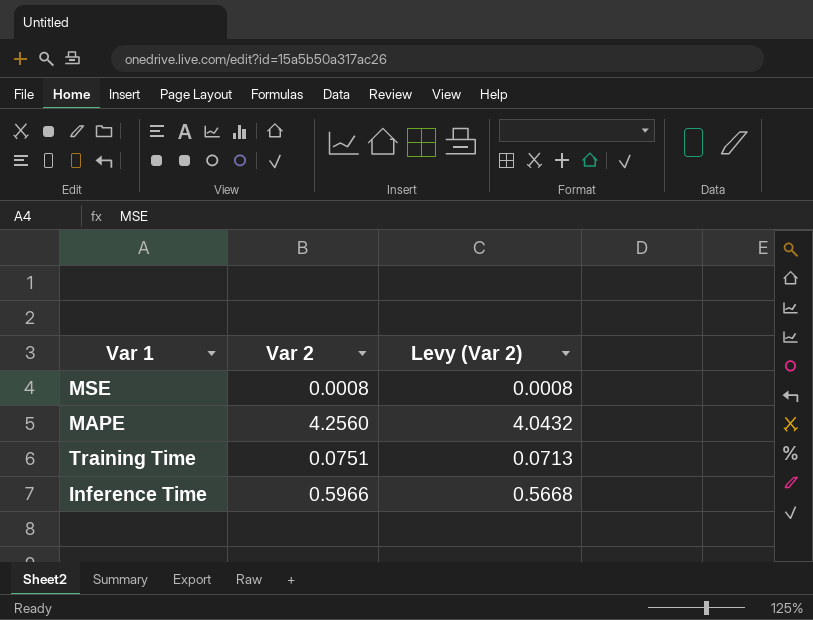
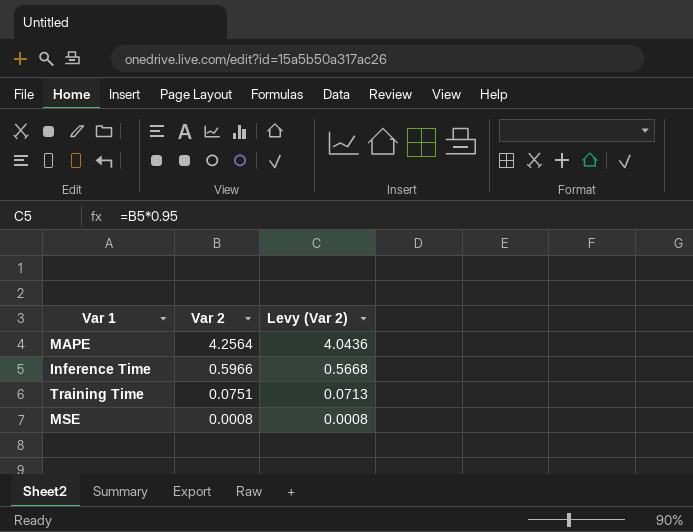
row order: none -> Var 2 descending
MAPE | Var 2: 4.2560 -> 4.2564
MAPE | Levy (Var 2): 4.0432 -> 4.0436

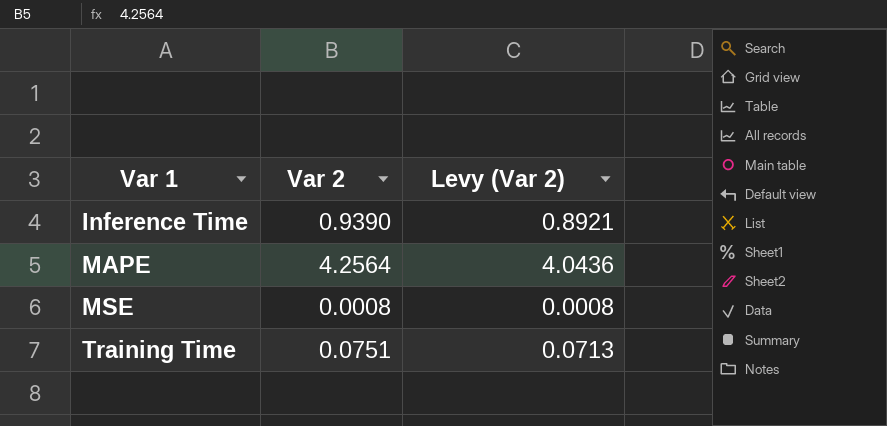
row order: Var 2 descending -> Var 1 ascending
Inference Time | Var 2: 0.5966 -> 0.9390
Inference Time | Levy (Var 2): 0.5668 -> 0.8921

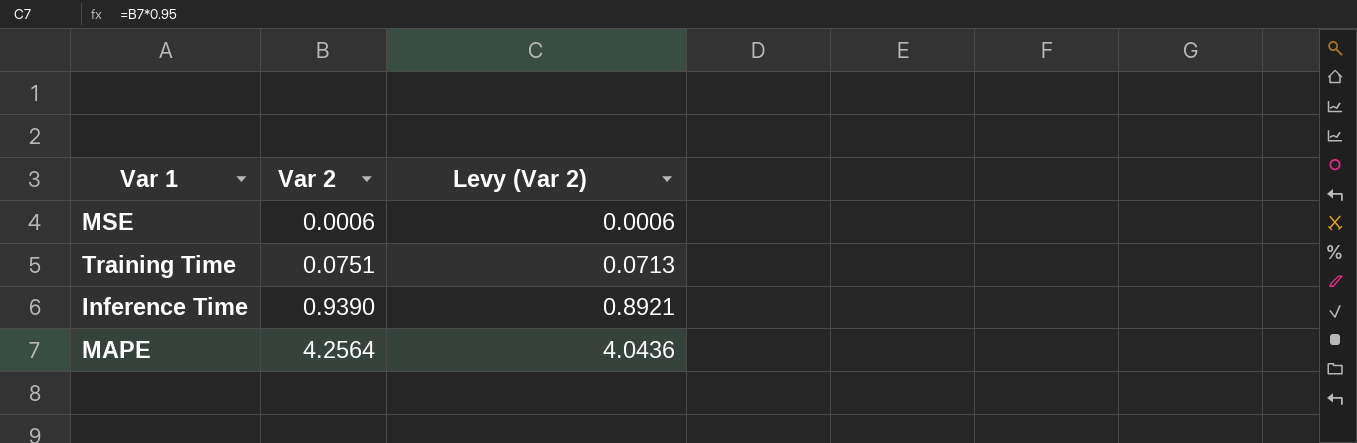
row order: Var 1 ascending -> Var 2 ascending
MSE | Var 2: 0.0008 -> 0.0006
MSE | Levy (Var 2): 0.0008 -> 0.0006

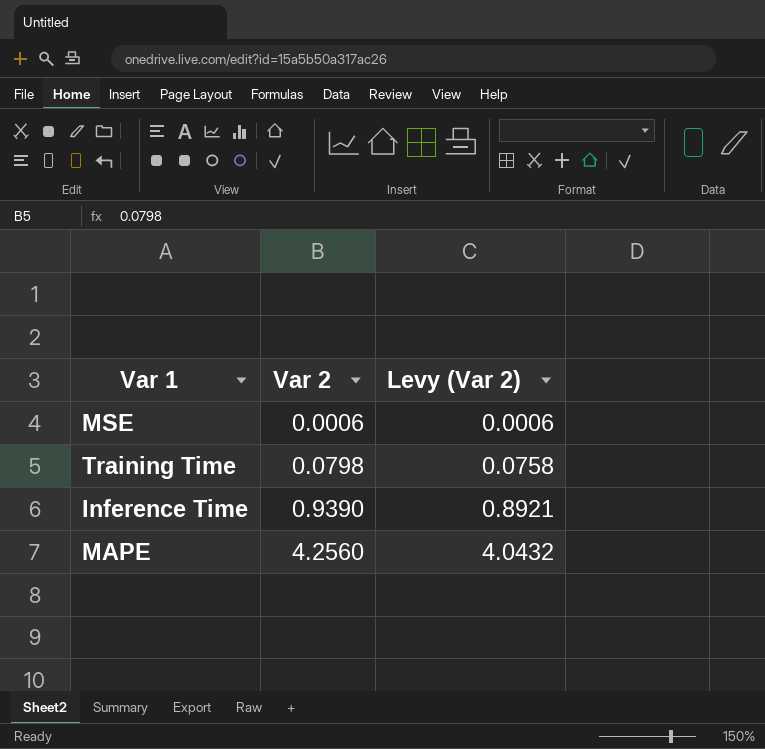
Training Time | Var 2: 0.0751 -> 0.0798
Training Time | Levy (Var 2): 0.0713 -> 0.0758
MAPE | Var 2: 4.2564 -> 4.2560
MAPE | Levy (Var 2): 4.0436 -> 4.0432

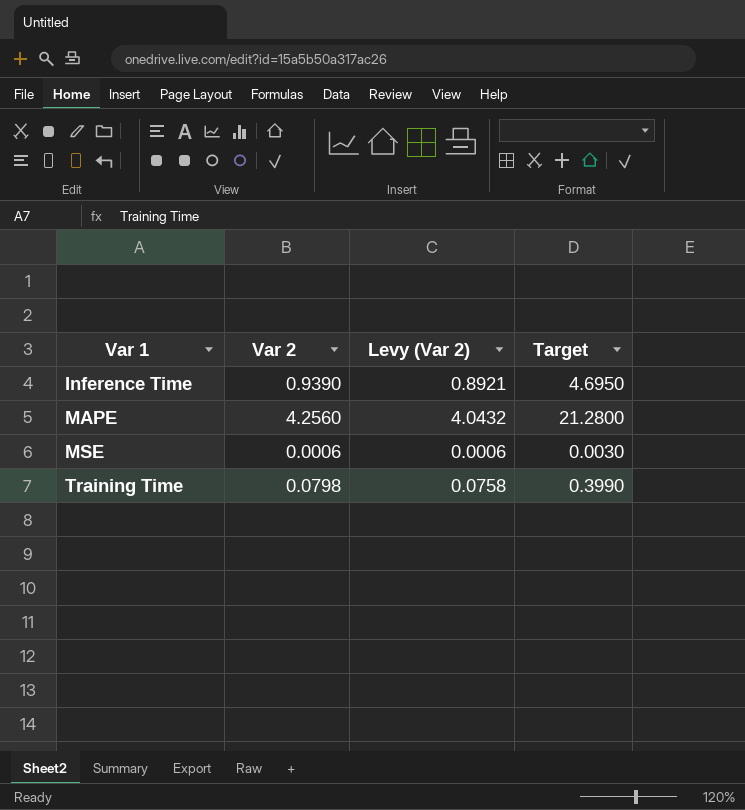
row order: Var 2 ascending -> Var 1 ascending
column Target | formula: none -> [Var 2] * 5

